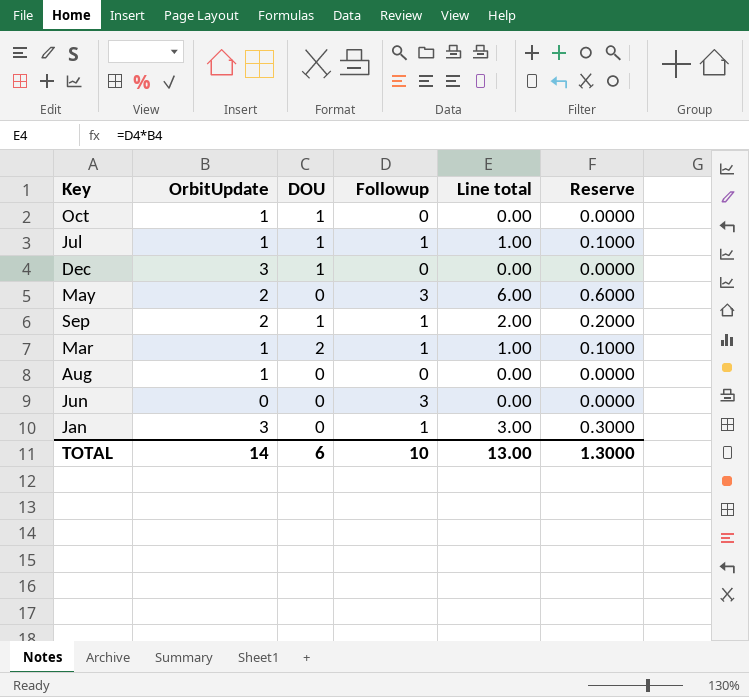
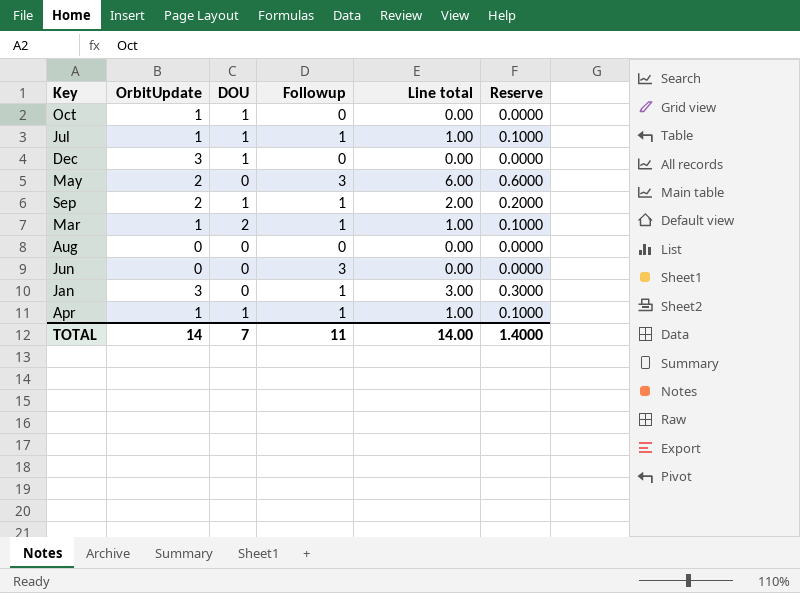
Aug | OrbitUpdate: 1 -> 0
row Apr: none -> 1 | 1 | 1 | 1.00 | 0.1000
TOTAL | DOU: 6 -> 7
TOTAL | Followup: 10 -> 11
TOTAL | Line total: 13.00 -> 14.00
TOTAL | Reserve: 1.3000 -> 1.4000

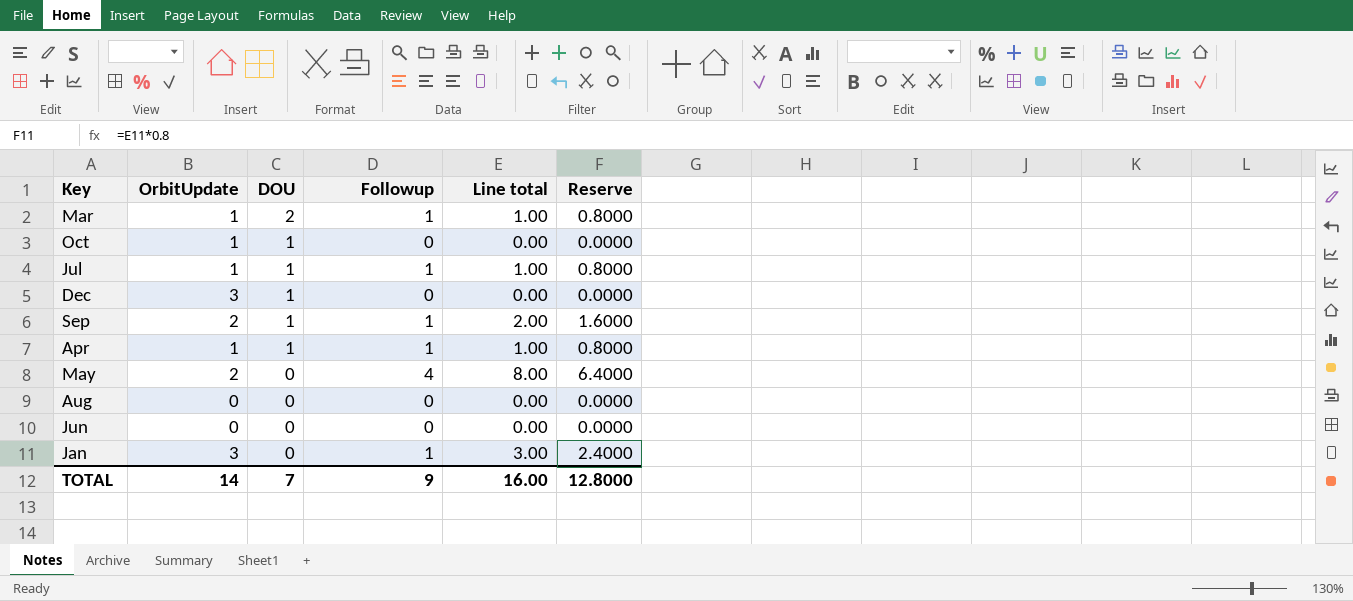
row order: none -> DOU descending
column Reserve | formula: [Line total] * 0.1 -> [Line total] * 0.8
May | Followup: 3 -> 4
May | Line total: 6.00 -> 8.00
Jun | Followup: 3 -> 0
TOTAL | Followup: 11 -> 9
TOTAL | Line total: 14.00 -> 16.00
TOTAL | Reserve: 1.4000 -> 12.8000

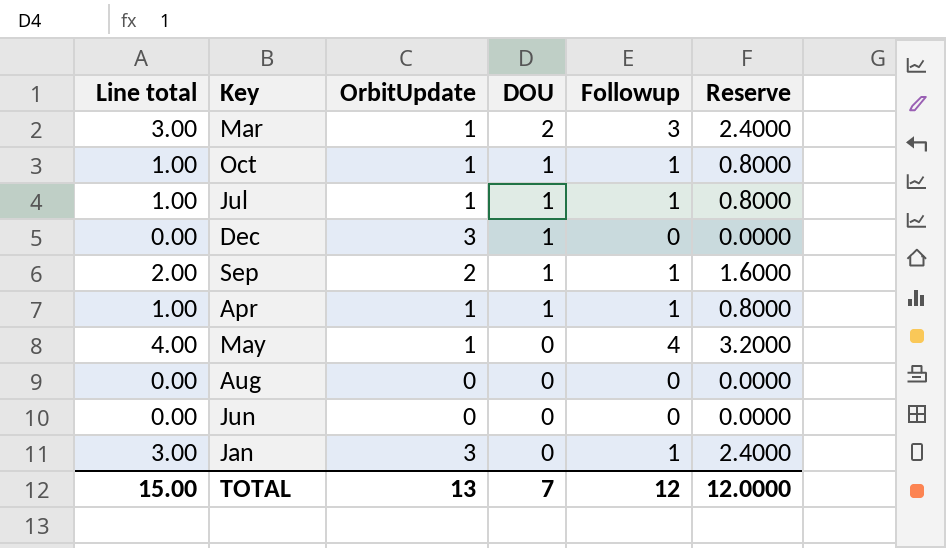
column Line total | position: 5 -> 1
Mar | Line total: 1.00 -> 3.00
Mar | Followup: 1 -> 3
Mar | Reserve: 0.8000 -> 2.4000
Oct | Line total: 0.00 -> 1.00
Oct | Followup: 0 -> 1
Oct | Reserve: 0.0000 -> 0.8000
May | Line total: 8.00 -> 4.00
May | OrbitUpdate: 2 -> 1
May | Reserve: 6.4000 -> 3.2000
TOTAL | Line total: 16.00 -> 15.00
TOTAL | OrbitUpdate: 14 -> 13
TOTAL | Followup: 9 -> 12
TOTAL | Reserve: 12.8000 -> 12.0000

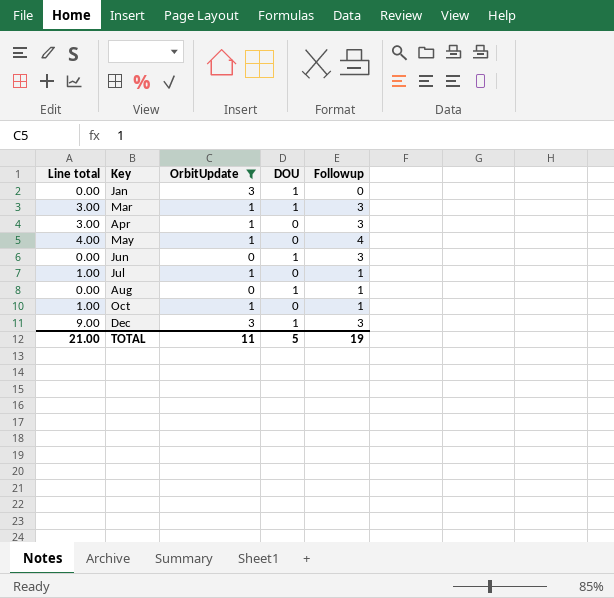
filter: none -> OrbitUpdate != 2
row order: DOU descending -> Key ascending
column Reserve | formula: [Line total] * 0.8 -> none
Jan | Line total: 3.00 -> 0.00
Jan | DOU: 0 -> 1
Jan | Followup: 1 -> 0
Mar | DOU: 2 -> 1
Apr | Line total: 1.00 -> 3.00
Apr | DOU: 1 -> 0
Apr | Followup: 1 -> 3
Jun | DOU: 0 -> 1
Jun | Followup: 0 -> 3
Jul | DOU: 1 -> 0
Aug | DOU: 0 -> 1
Aug | Followup: 0 -> 1
Oct | DOU: 1 -> 0
Dec | Line total: 0.00 -> 9.00
Dec | Followup: 0 -> 3
TOTAL | Line total: 15.00 -> 21.00
TOTAL | OrbitUpdate: 13 -> 11
TOTAL | DOU: 7 -> 5
TOTAL | Followup: 12 -> 19

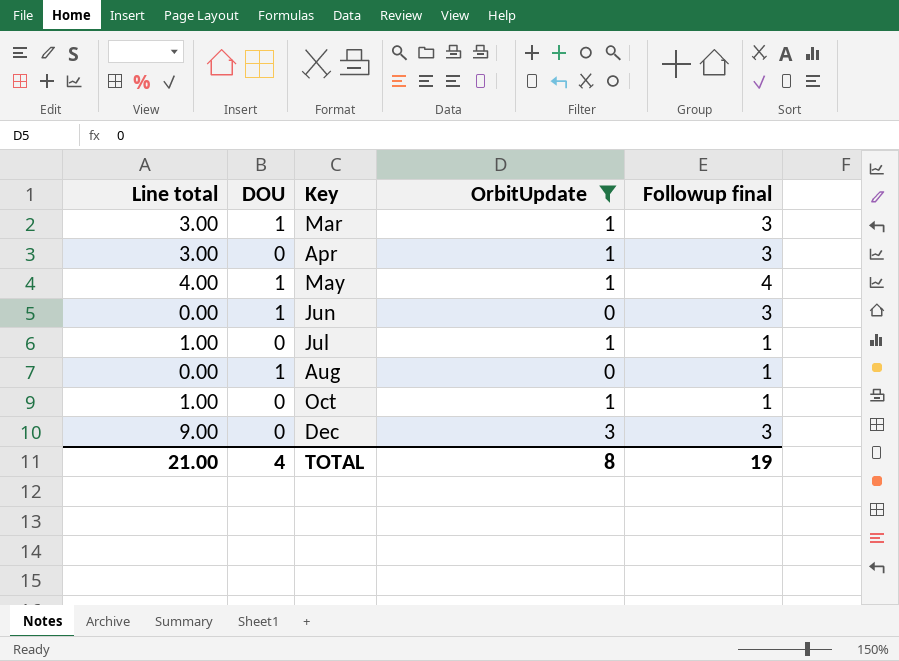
column DOU | position: 4 -> 2
column name: Followup -> Followup final
row Jan: 0.00 | 3 | 1 | 0 -> none
May | DOU: 0 -> 1
Dec | DOU: 1 -> 0
TOTAL | DOU: 5 -> 4
TOTAL | OrbitUpdate: 11 -> 8

